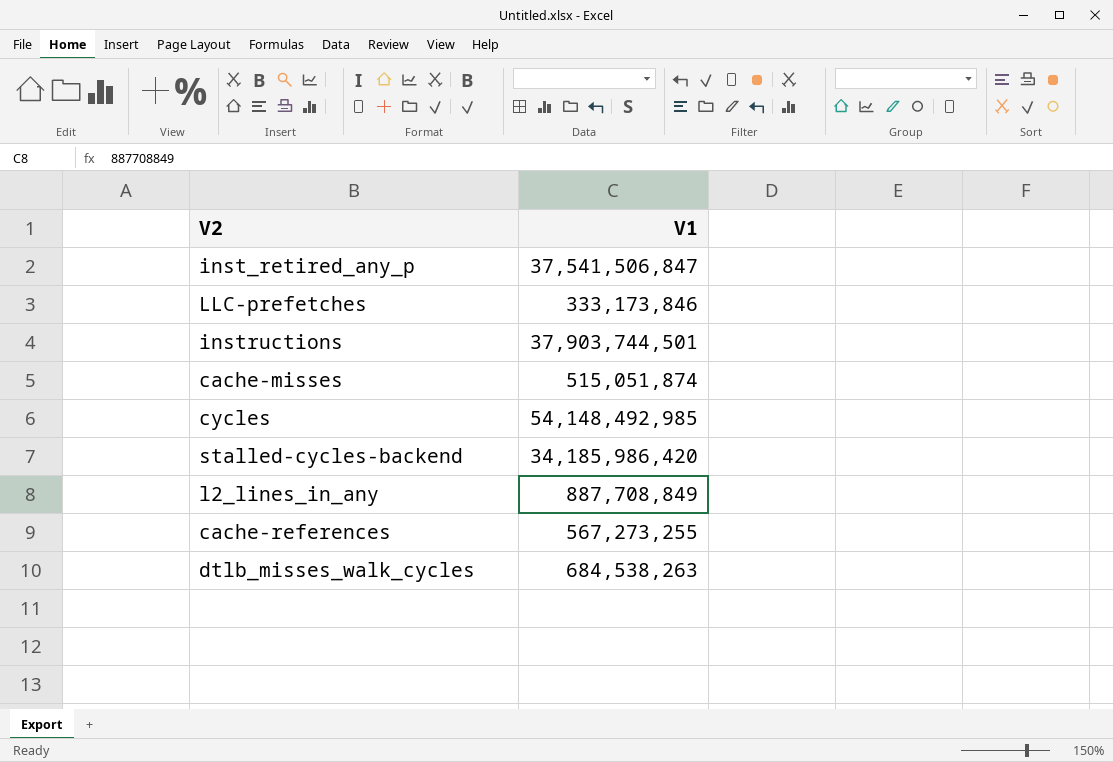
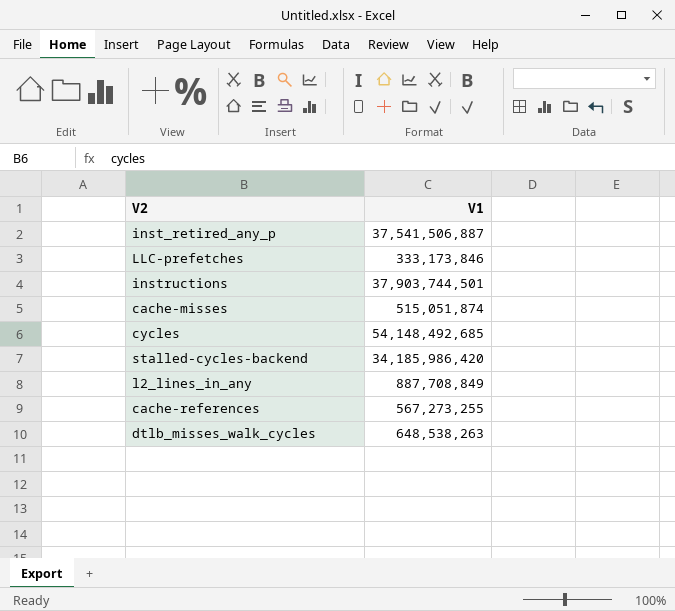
inst_retired_any_p | V1: 37,541,506,847 -> 37,541,506,887
cycles | V1: 54,148,492,985 -> 54,148,492,685
dtlb_misses_walk_cycles | V1: 684,538,263 -> 648,538,263

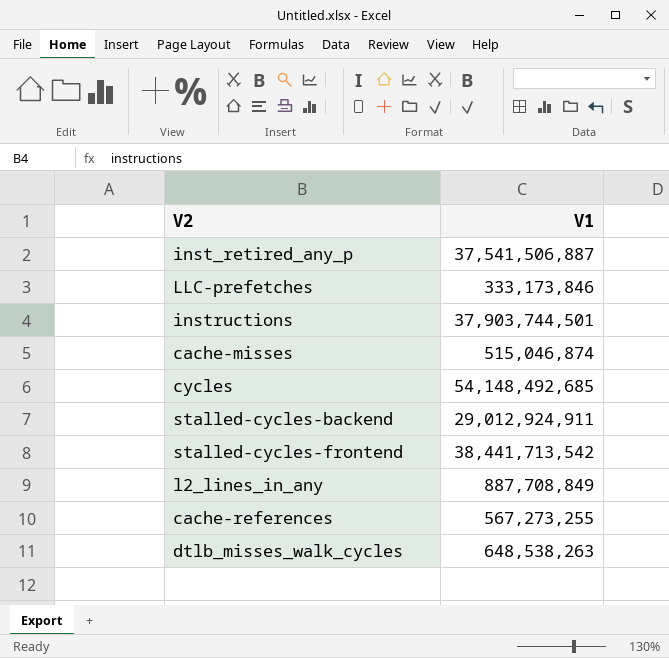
cache-misses | V1: 515,051,874 -> 515,046,874
stalled-cycles-backend | V1: 34,185,986,420 -> 29,012,924,911
row stalled-cycles-frontend: none -> 38,441,713,542

